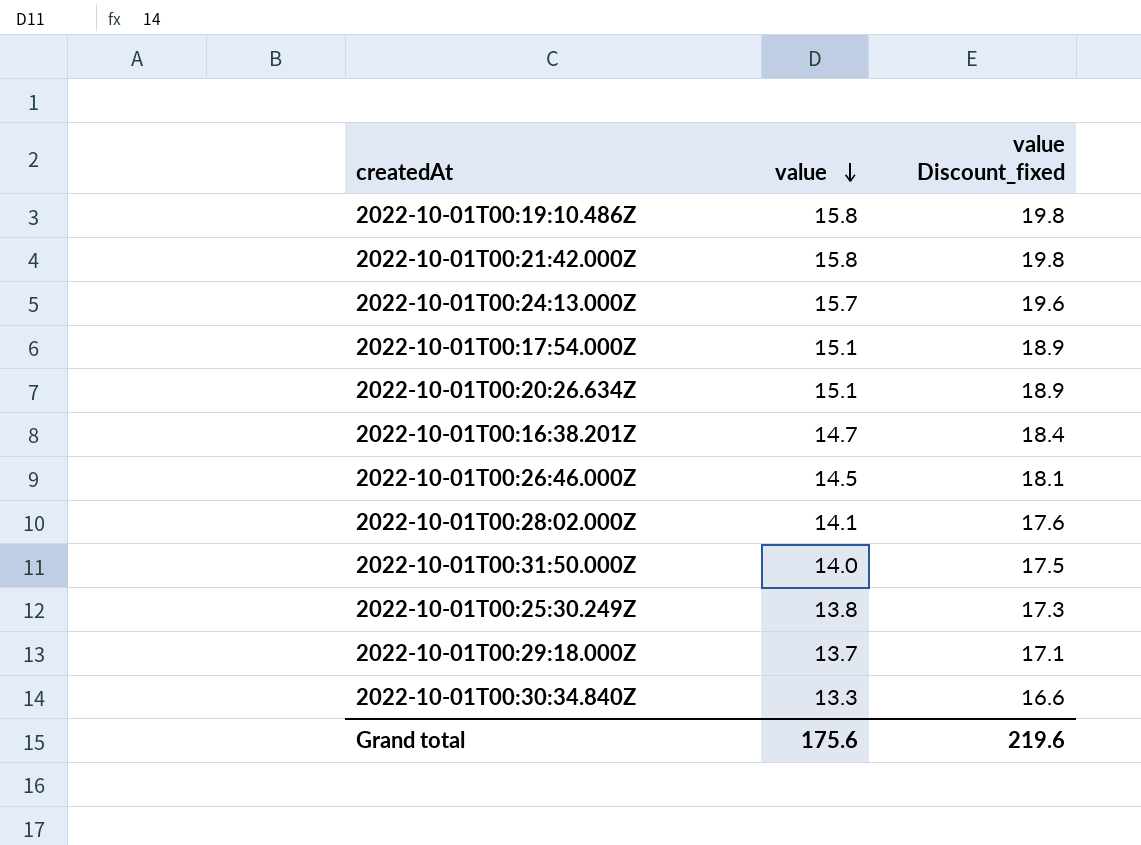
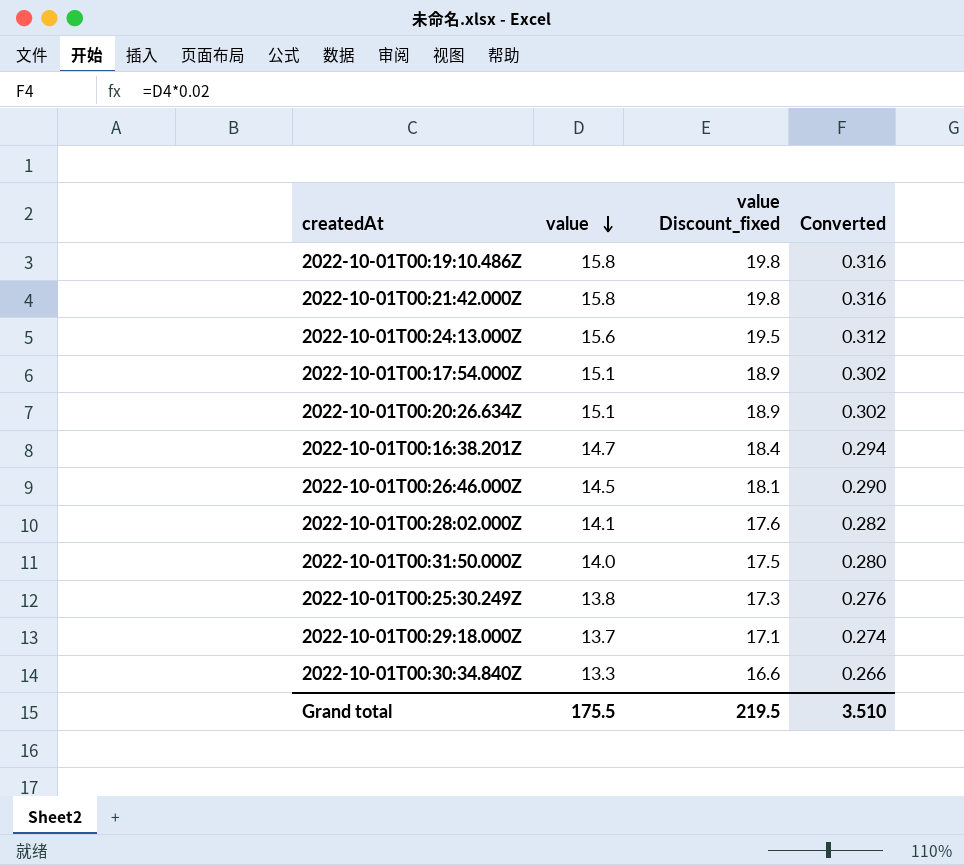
column Converted | formula: none -> [value] * 0.02
2022-10-01T00:24:13.000Z | value: 15.7 -> 15.6
2022-10-01T00:24:13.000Z | value Discount_fixed: 19.6 -> 19.5
Grand total | value: 175.6 -> 175.5
Grand total | value Discount_fixed: 219.6 -> 219.5

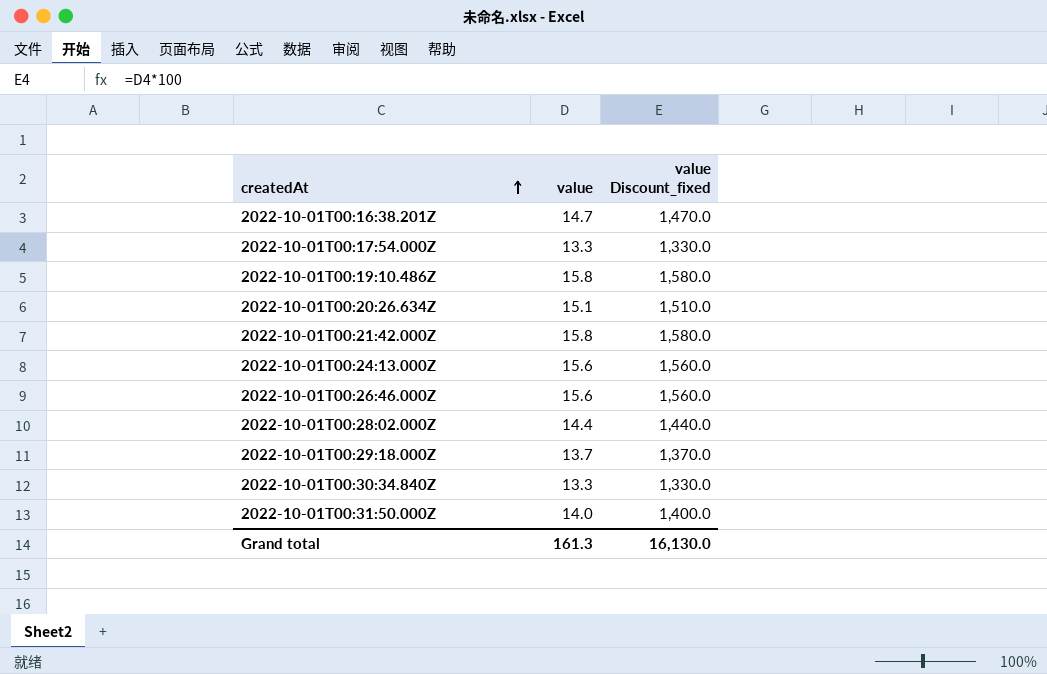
row order: value descending -> createdAt ascending
column Converted | formula: [value] * 0.02 -> none
column value Discount_fixed | formula: [value] * 1.25 -> [value] * 100
row 2022-10-01T00:25:30.249Z: 13.8 | 17.3 | 0.276 -> none
2022-10-01T00:17:54.000Z | value: 15.1 -> 13.3
2022-10-01T00:26:46.000Z | value: 14.5 -> 15.6
2022-10-01T00:28:02.000Z | value: 14.1 -> 14.4
Grand total | value: 175.5 -> 161.3
Grand total | value Discount_fixed: 219.5 -> 16,130.0

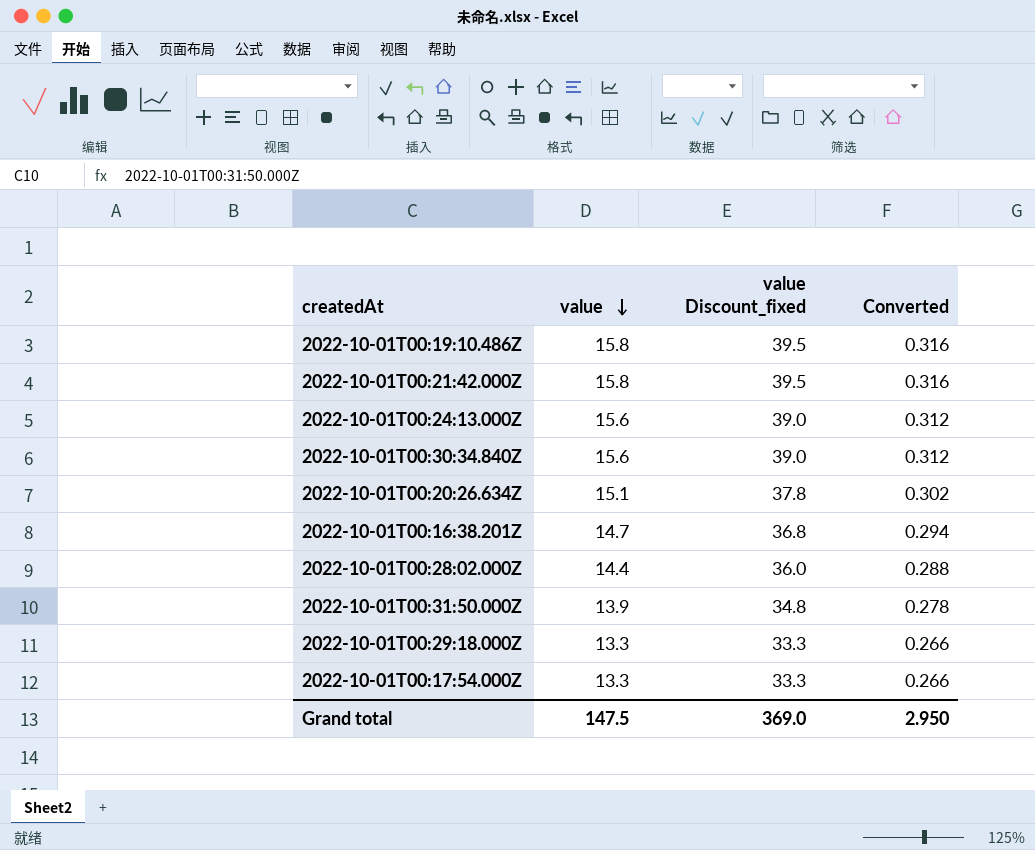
row order: createdAt ascending -> value descending
column value Discount_fixed | formula: [value] * 100 -> [value] * 2.5
column Converted | formula: none -> [value] * 0.02
row 2022-10-01T00:26:46.000Z: 15.6 | 1,560.0 -> none
2022-10-01T00:30:34.840Z | value: 13.3 -> 15.6
2022-10-01T00:31:50.000Z | value: 14.0 -> 13.9
2022-10-01T00:29:18.000Z | value: 13.7 -> 13.3
Grand total | value: 161.3 -> 147.5
Grand total | value Discount_fixed: 16,130.0 -> 369.0

